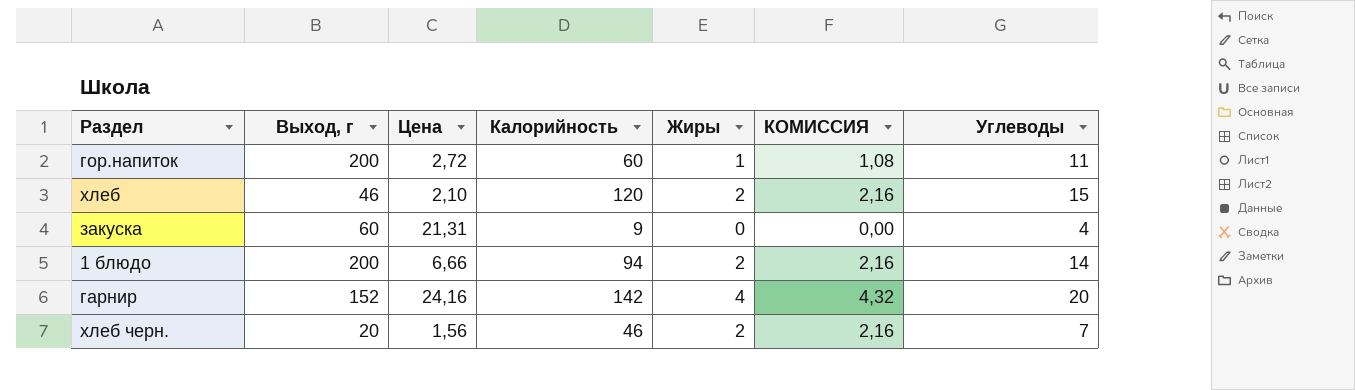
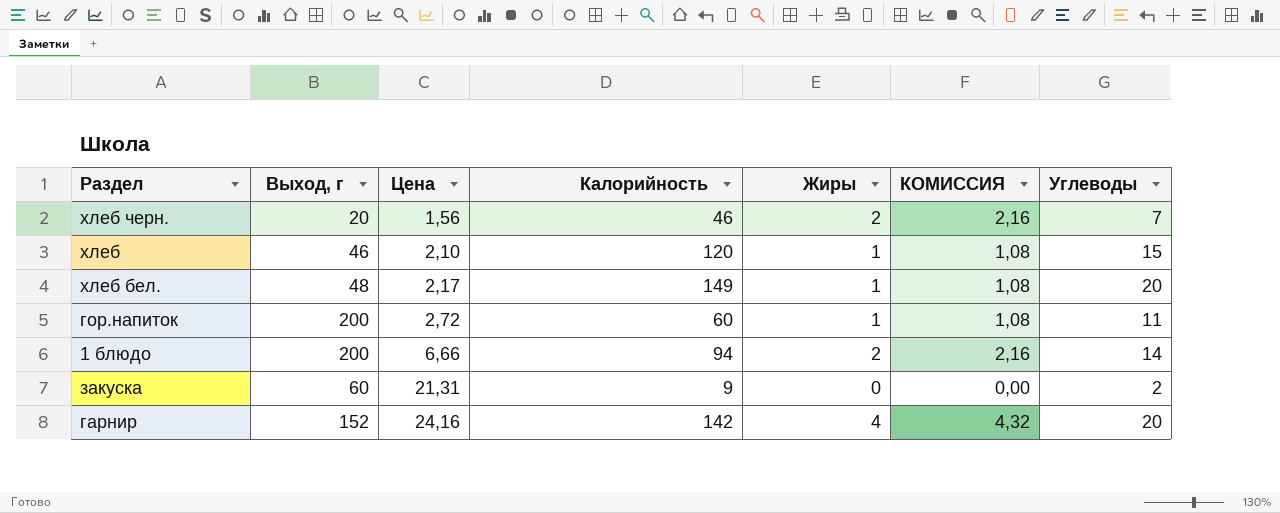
row order: none -> Цена ascending
хлеб | Жиры: 2 -> 1
хлеб | КОМИССИЯ: 2,16 -> 1,08
row хлеб бел.: none -> 48 | 2,17 | 149 | 1 | 1,08 | 20
закуска | Углеводы: 4 -> 2

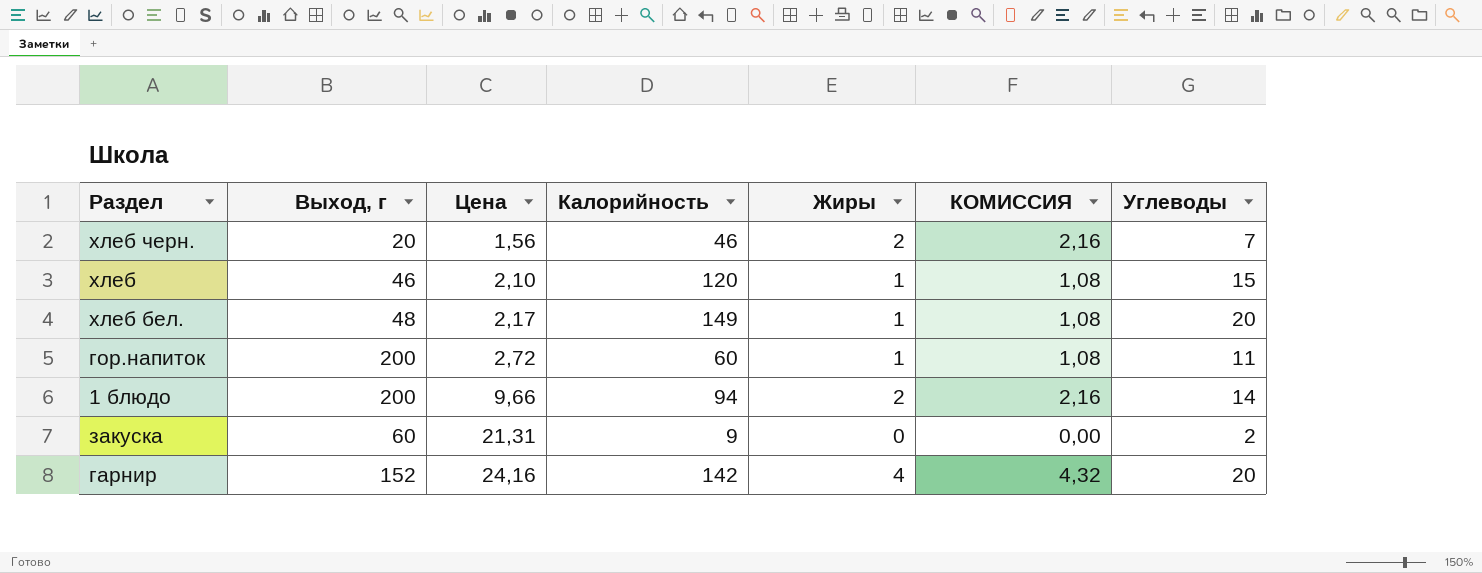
1 блюдо | Цена: 6,66 -> 9,66

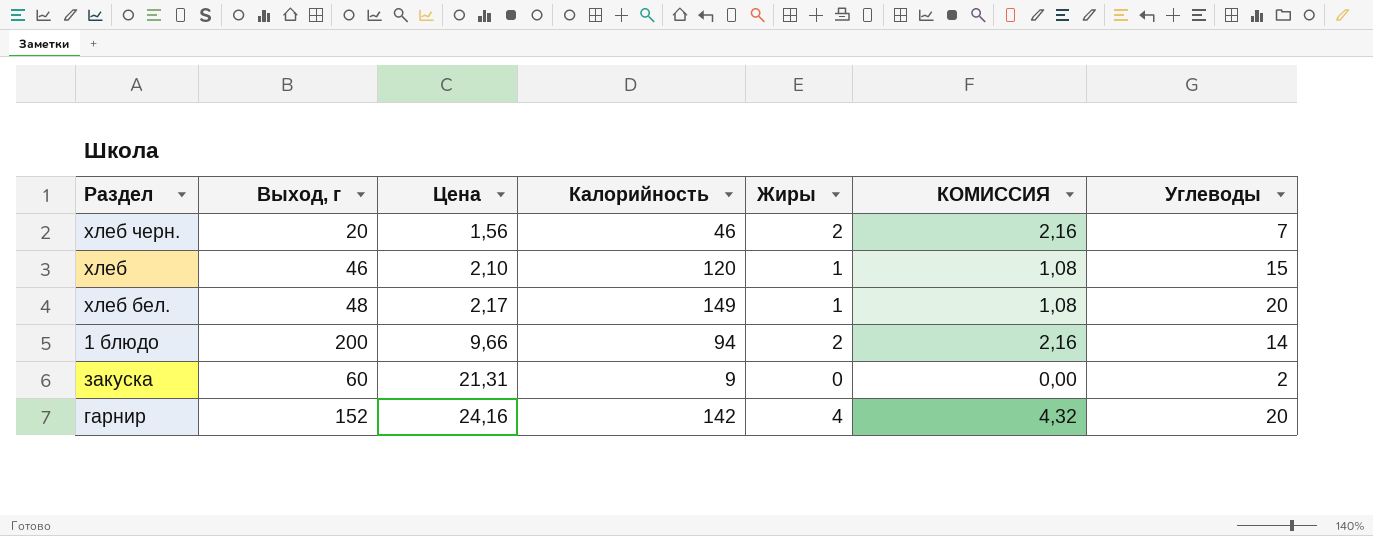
row гор.напиток: 200 | 2,72 | 60 | 1 | 1,08 | 11 -> none

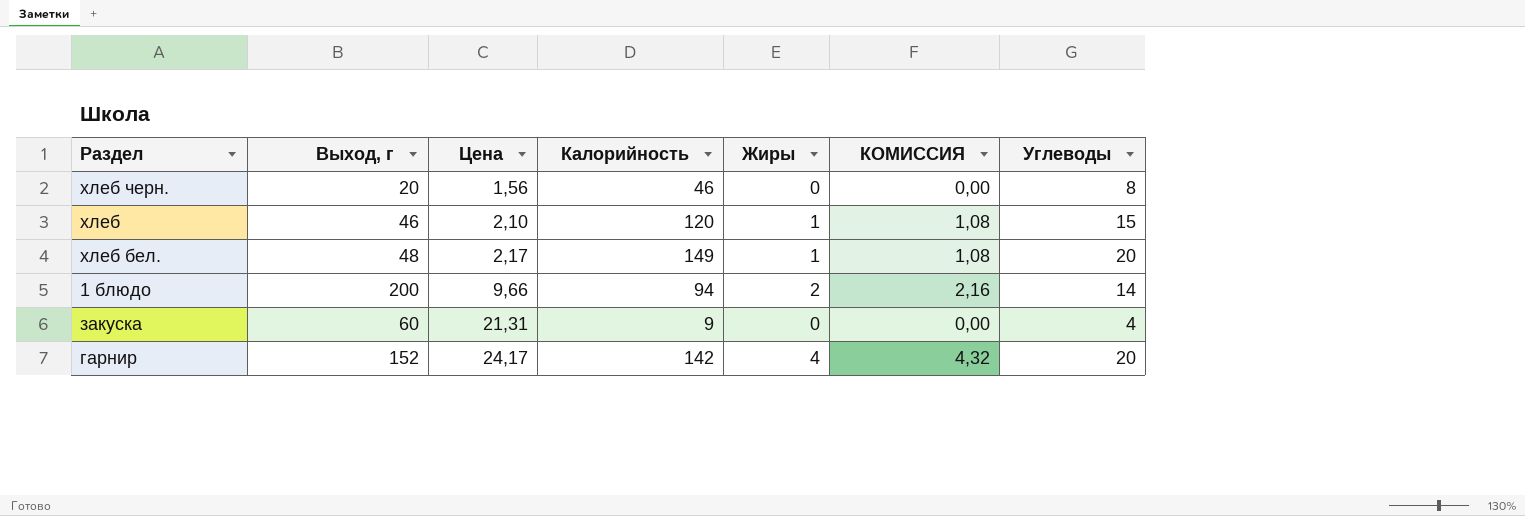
хлеб черн. | Жиры: 2 -> 0
хлеб черн. | КОМИССИЯ: 2,16 -> 0,00
хлеб черн. | Углеводы: 7 -> 8
закуска | Углеводы: 2 -> 4
гарнир | Цена: 24,16 -> 24,17

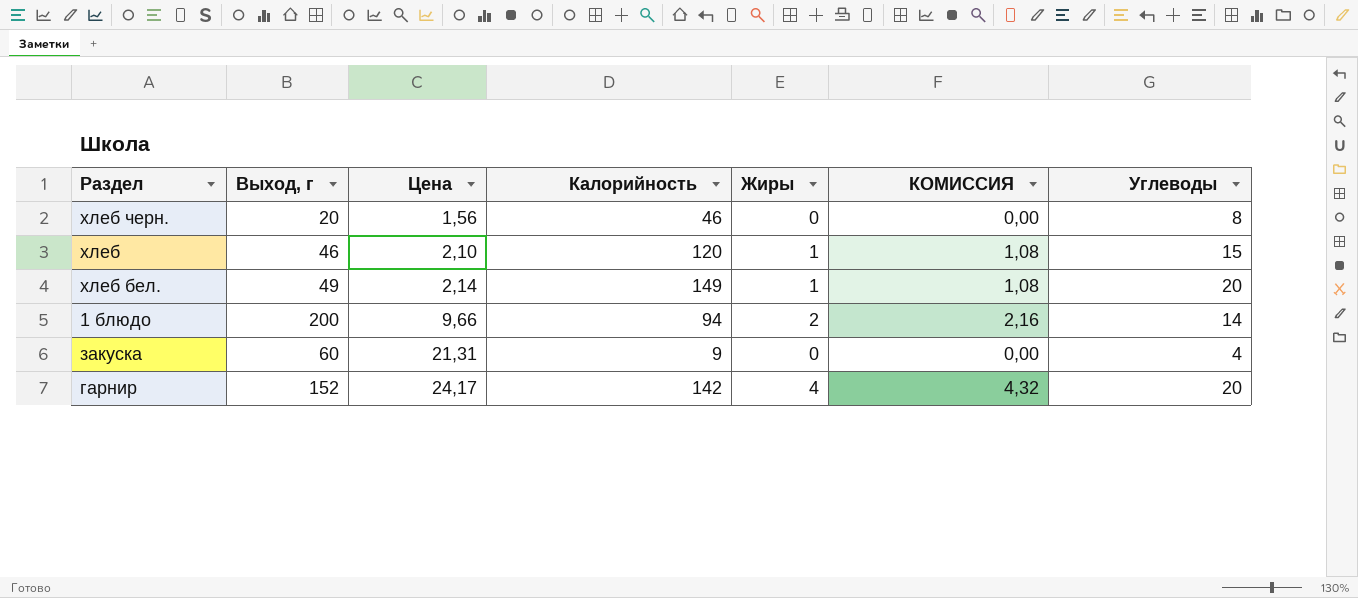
хлеб бел. | Выход, г: 48 -> 49
хлеб бел. | Цена: 2,17 -> 2,14

